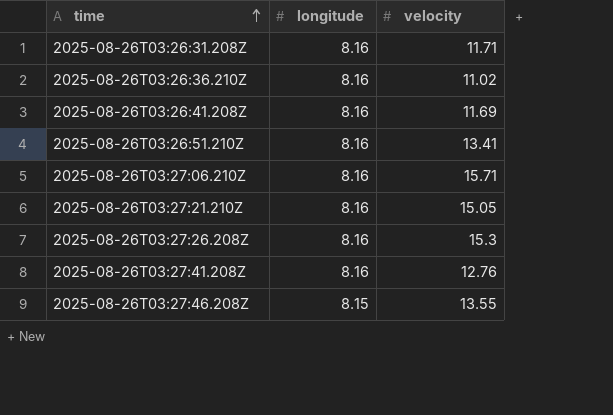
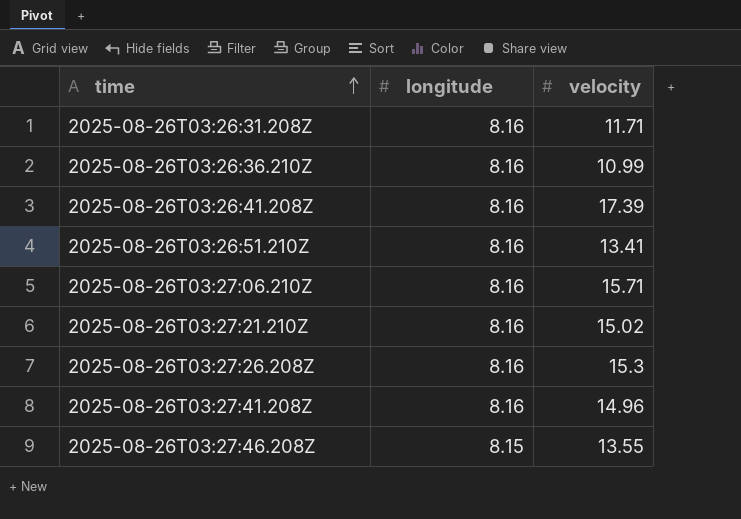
2025-08-26T03:26:36.210Z | velocity: 11.02 -> 10.99
2025-08-26T03:26:41.208Z | velocity: 11.69 -> 17.39
2025-08-26T03:27:21.210Z | velocity: 15.05 -> 15.02
2025-08-26T03:27:41.208Z | velocity: 12.76 -> 14.96

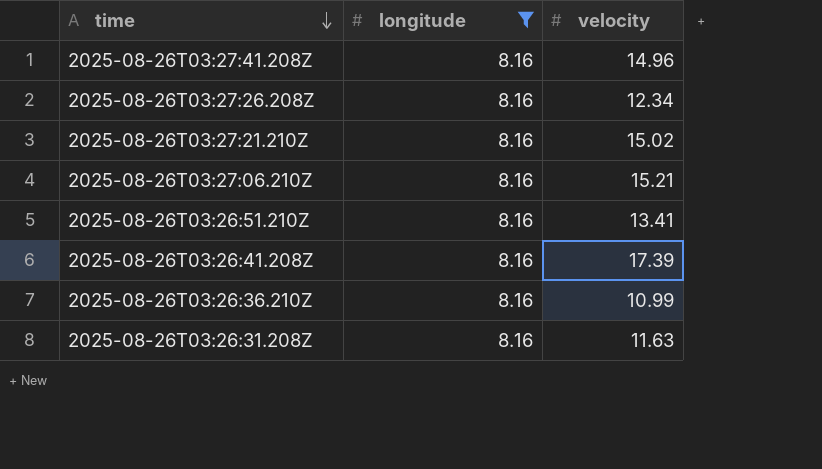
filter: none -> longitude = 8.16
row order: time ascending -> time descending
2025-08-26T03:27:26.208Z | velocity: 15.3 -> 12.34
2025-08-26T03:27:06.210Z | velocity: 15.71 -> 15.21
2025-08-26T03:26:31.208Z | velocity: 11.71 -> 11.63

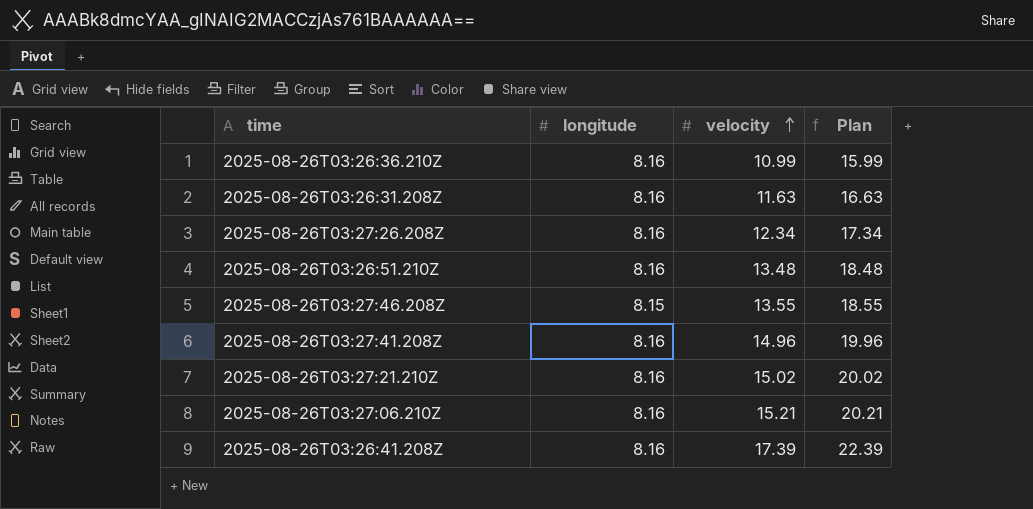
filter: longitude = 8.16 -> none
row order: time descending -> velocity ascending
column Plan | formula: none -> [velocity] + 5
2025-08-26T03:26:51.210Z | velocity: 13.41 -> 13.48

